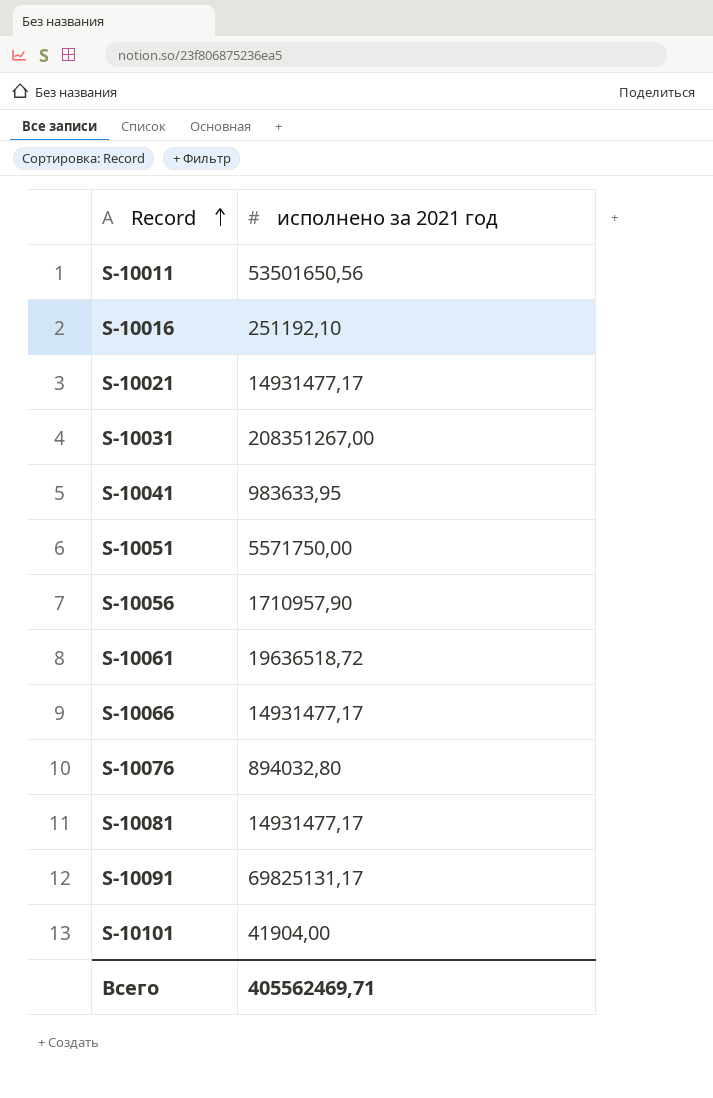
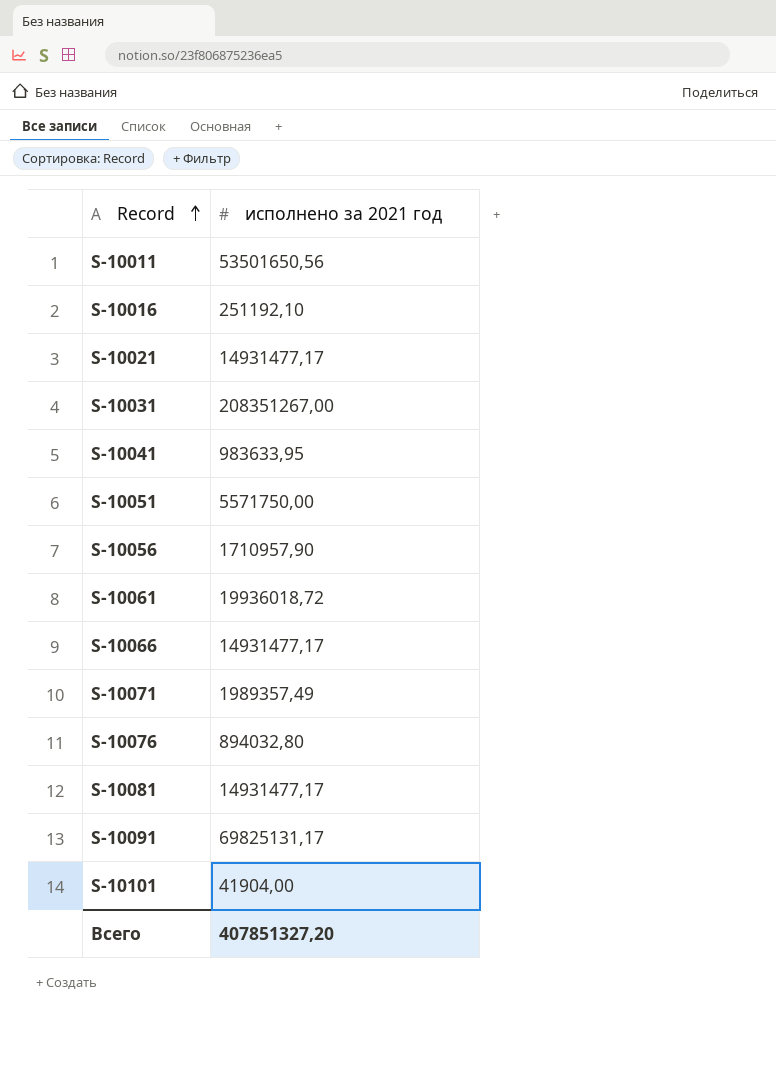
S-10061 | исполнено за 2021 год: 19636518,72 -> 19936018,72
row S-10071: none -> 1989357,49
Всего | исполнено за 2021 год: 405562469,71 -> 407851327,20

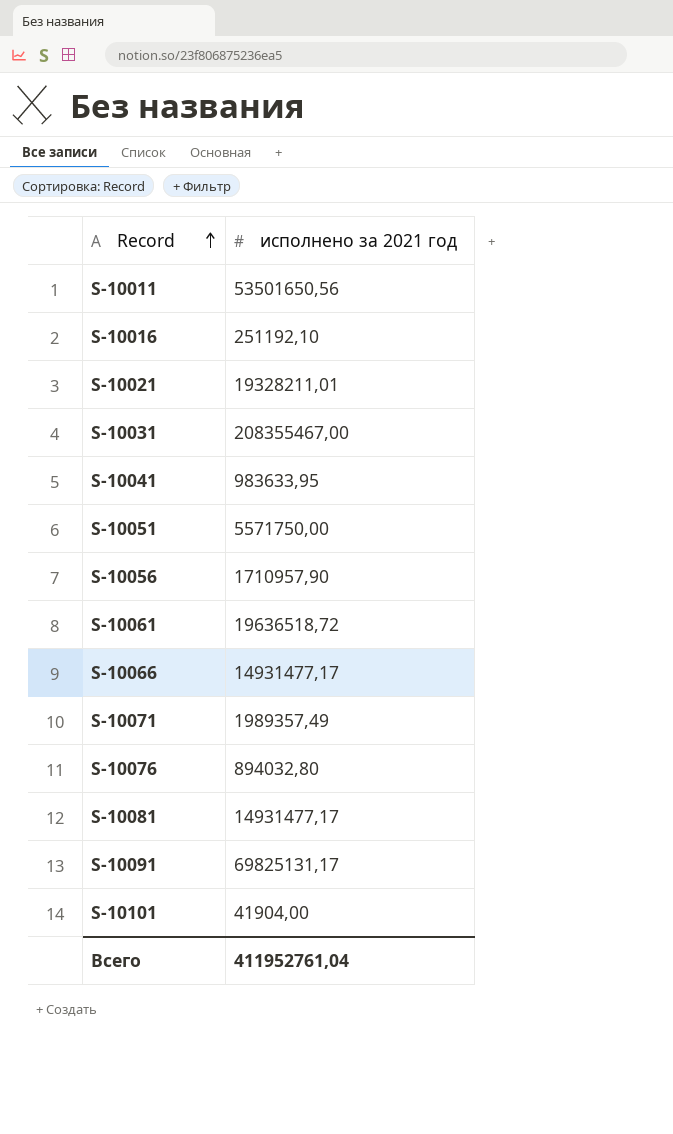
S-10021 | исполнено за 2021 год: 14931477,17 -> 19328211,01
S-10031 | исполнено за 2021 год: 208351267,00 -> 208355467,00
S-10061 | исполнено за 2021 год: 19936018,72 -> 19636518,72
Всего | исполнено за 2021 год: 407851327,20 -> 411952761,04

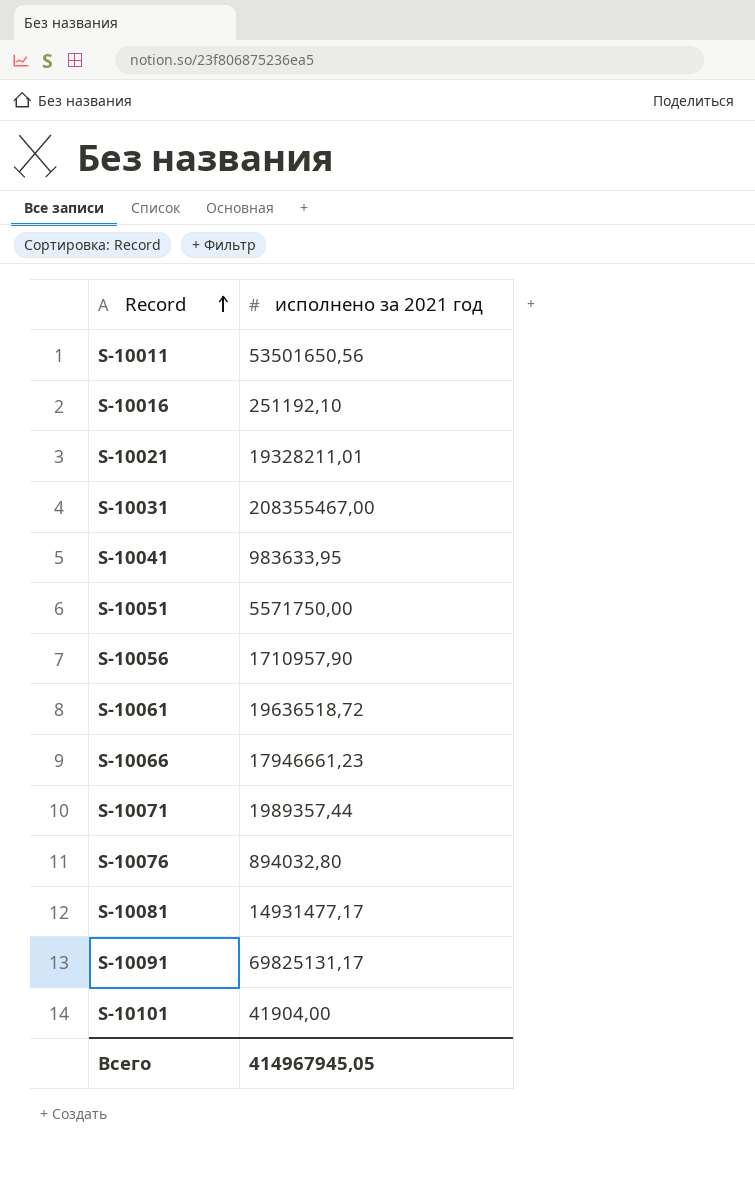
S-10066 | исполнено за 2021 год: 14931477,17 -> 17946661,23
S-10071 | исполнено за 2021 год: 1989357,49 -> 1989357,44
Всего | исполнено за 2021 год: 411952761,04 -> 414967945,05

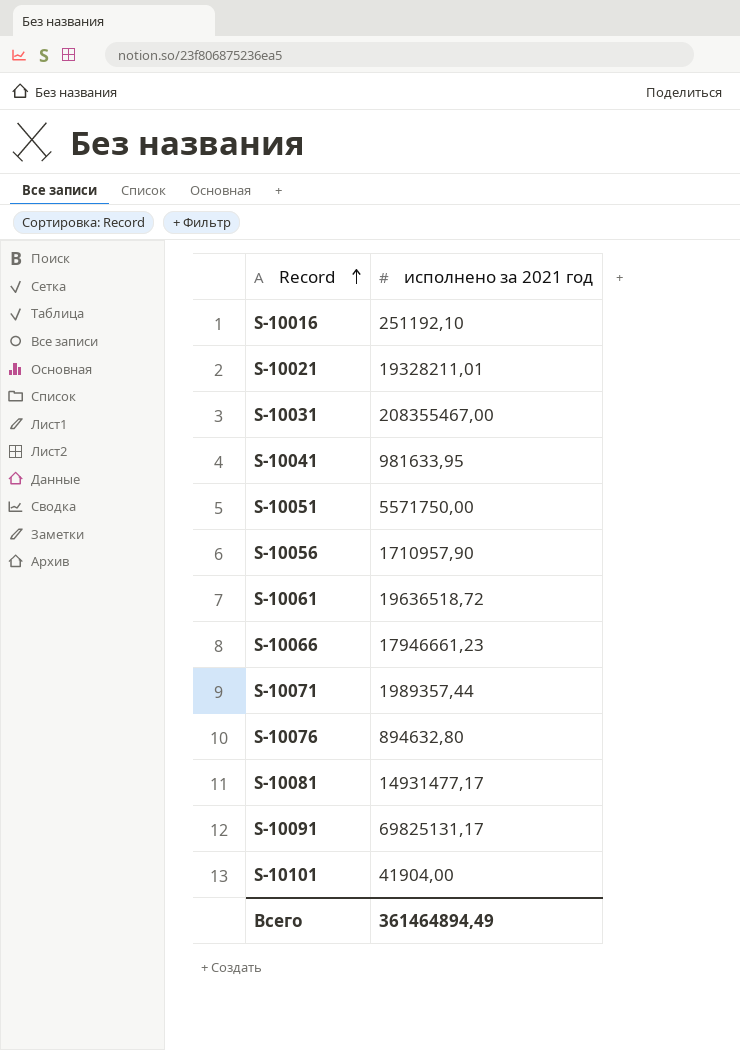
row S-10011: 53501650,56 -> none
S-10041 | исполнено за 2021 год: 983633,95 -> 981633,95
S-10076 | исполнено за 2021 год: 894032,80 -> 894632,80
Всего | исполнено за 2021 год: 414967945,05 -> 361464894,49

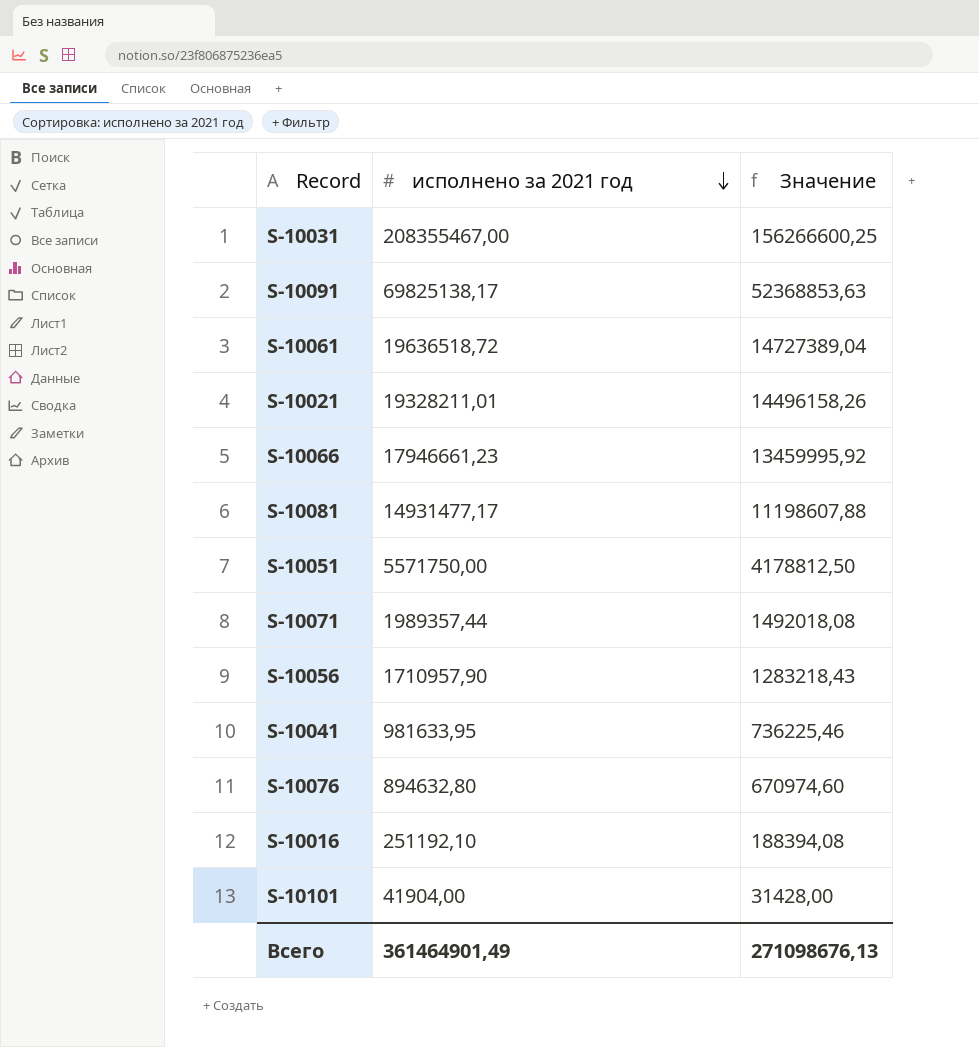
row order: Record ascending -> исполнено за 2021 год descending
column Значение | formula: none -> [исполнено за 2021 год] * 0,75
S-10091 | исполнено за 2021 год: 69825131,17 -> 69825138,17
Всего | исполнено за 2021 год: 361464894,49 -> 361464901,49

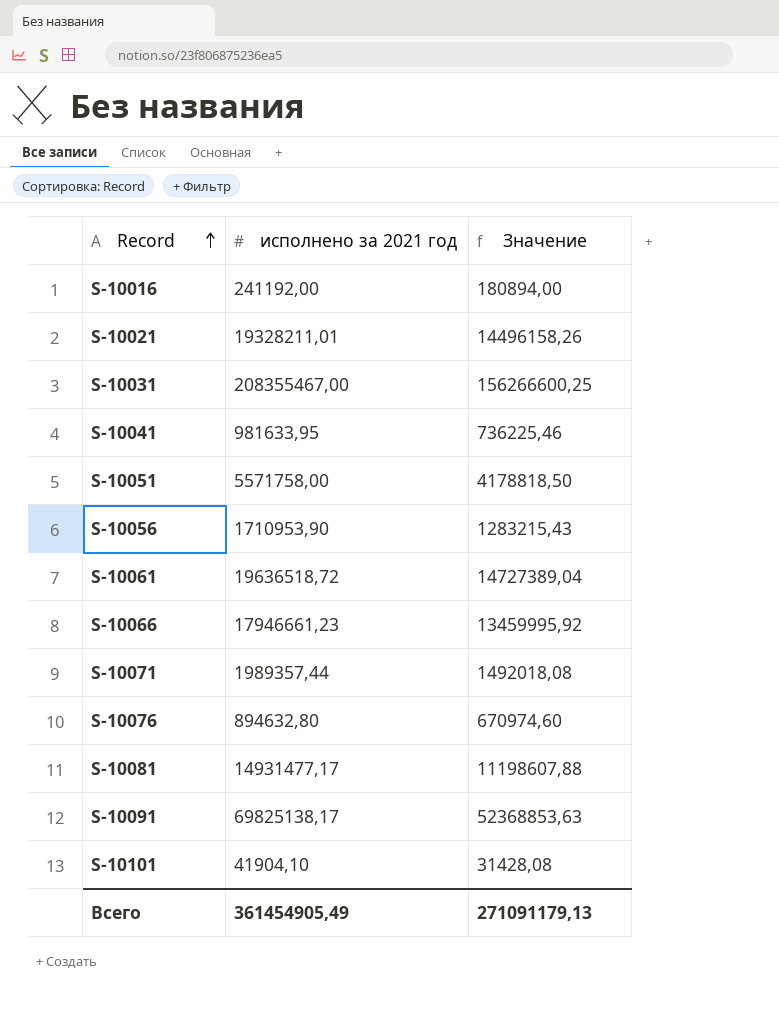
row order: исполнено за 2021 год descending -> Record ascending
S-10016 | исполнено за 2021 год: 251192,10 -> 241192,00
S-10016 | Значение: 188394,08 -> 180894,00
S-10051 | исполнено за 2021 год: 5571750,00 -> 5571758,00
S-10051 | Значение: 4178812,50 -> 4178818,50
S-10056 | исполнено за 2021 год: 1710957,90 -> 1710953,90
S-10056 | Значение: 1283218,43 -> 1283215,43
S-10101 | исполнено за 2021 год: 41904,00 -> 41904,10
S-10101 | Значение: 31428,00 -> 31428,08
Всего | исполнено за 2021 год: 361464901,49 -> 361454905,49
Всего | Значение: 271098676,13 -> 271091179,13

